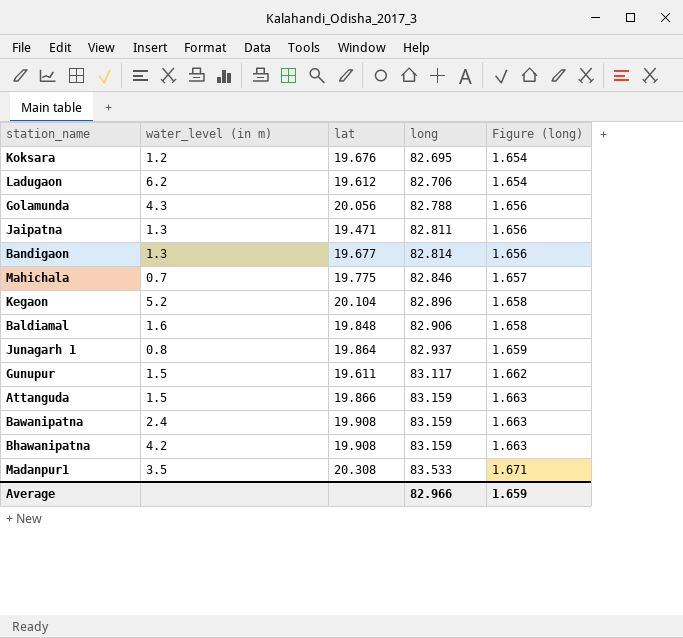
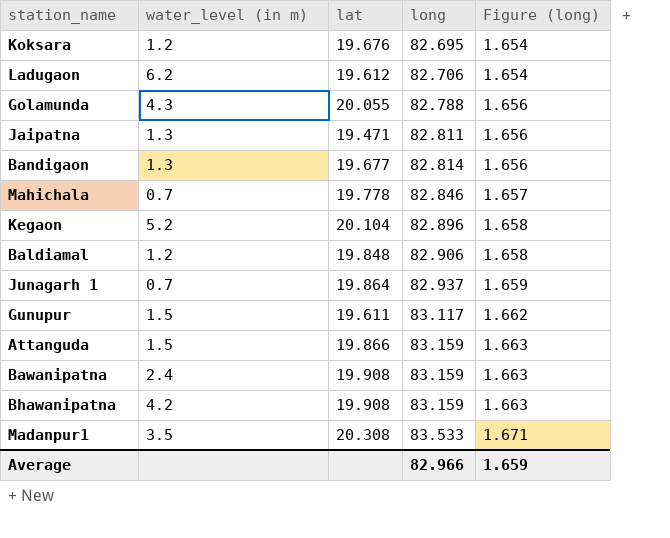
Golamunda | lat: 20.056 -> 20.055
Mahichala | lat: 19.775 -> 19.778
Baldiamal | water_level (in m): 1.6 -> 1.2
Junagarh 1 | water_level (in m): 0.8 -> 0.7

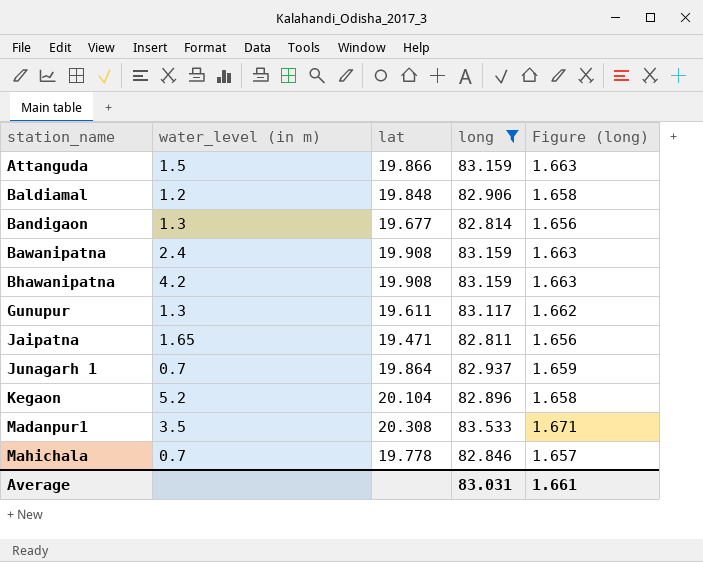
filter: none -> long >= 82.811
row order: long ascending -> station_name ascending
Gunupur | water_level (in m): 1.5 -> 1.3
Jaipatna | water_level (in m): 1.3 -> 1.65
Average | long: 82.966 -> 83.031
Average | Figure (long): 1.659 -> 1.661

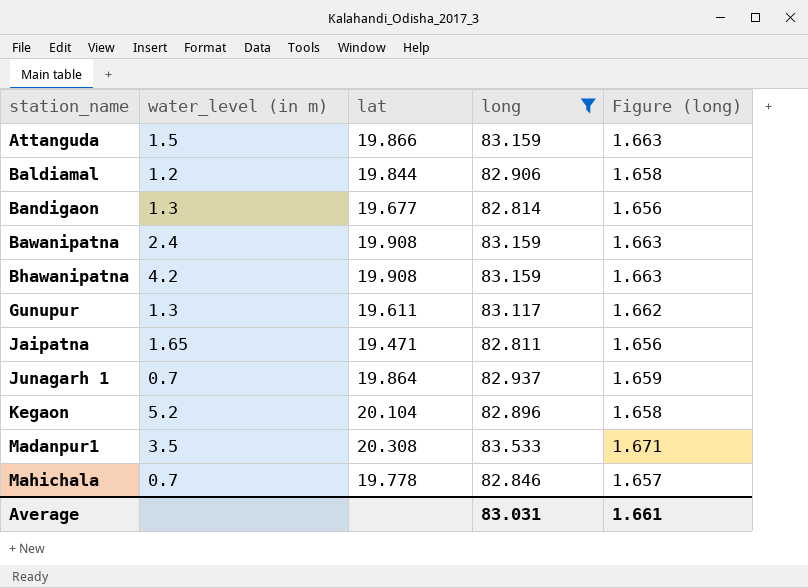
Baldiamal | lat: 19.848 -> 19.844

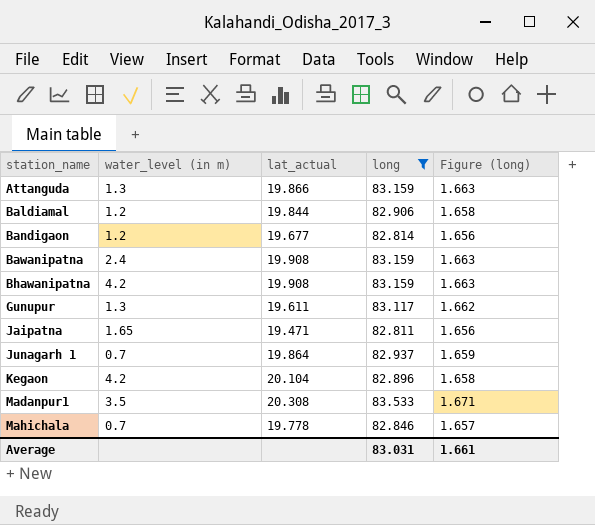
column name: lat -> lat_actual
Attanguda | water_level (in m): 1.5 -> 1.3
Bandigaon | water_level (in m): 1.3 -> 1.2
Kegaon | water_level (in m): 5.2 -> 4.2

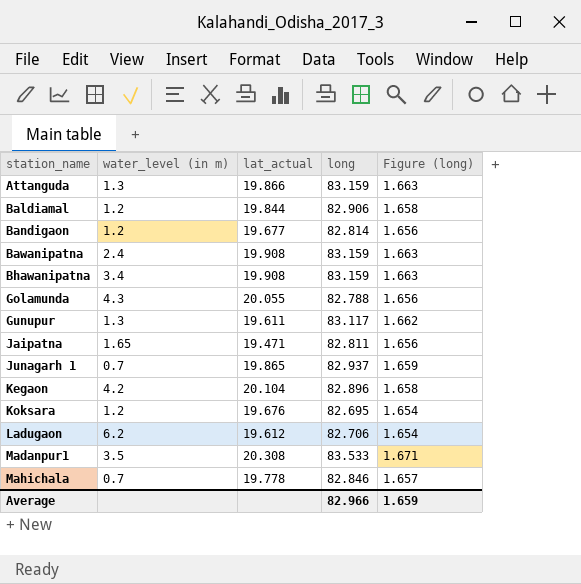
filter: long >= 82.811 -> none
Bhawanipatna | water_level (in m): 4.2 -> 3.4
Junagarh 1 | lat_actual: 19.864 -> 19.865
Average | long: 83.031 -> 82.966
Average | Figure (long): 1.661 -> 1.659

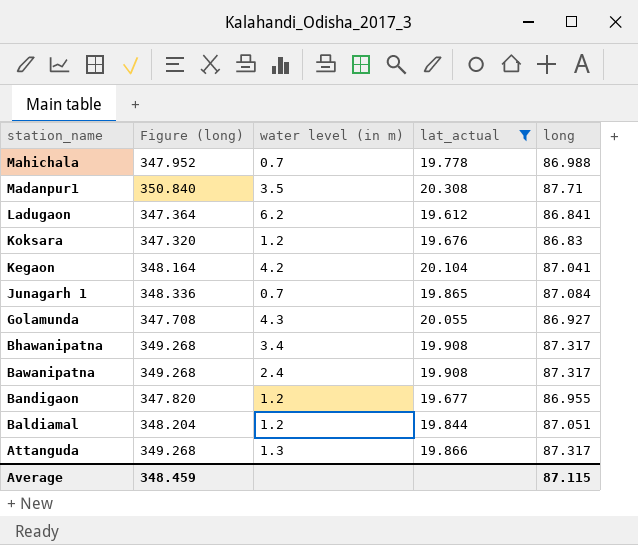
filter: none -> lat_actual >= 19.612
row order: station_name ascending -> station_name descending
column Figure (long) | formula: [long] * 0.02 -> [long] * 4
column Figure (long) | position: 5 -> 2
column name: water_level (in m) -> water level (in m)
Mahichala | long: 82.846 -> 86.988
Madanpur1 | long: 83.533 -> 87.71
Ladugaon | long: 82.706 -> 86.841
Koksara | long: 82.695 -> 86.83
Kegaon | long: 82.896 -> 87.041
Junagarh 1 | long: 82.937 -> 87.084
Golamunda | long: 82.788 -> 86.927
Bhawanipatna | long: 83.159 -> 87.317
Bawanipatna | long: 83.159 -> 87.317
Bandigaon | long: 82.814 -> 86.955
Baldiamal | long: 82.906 -> 87.051
Attanguda | long: 83.159 -> 87.317
Average | Figure (long): 1.659 -> 348.459
Average | long: 82.966 -> 87.115

